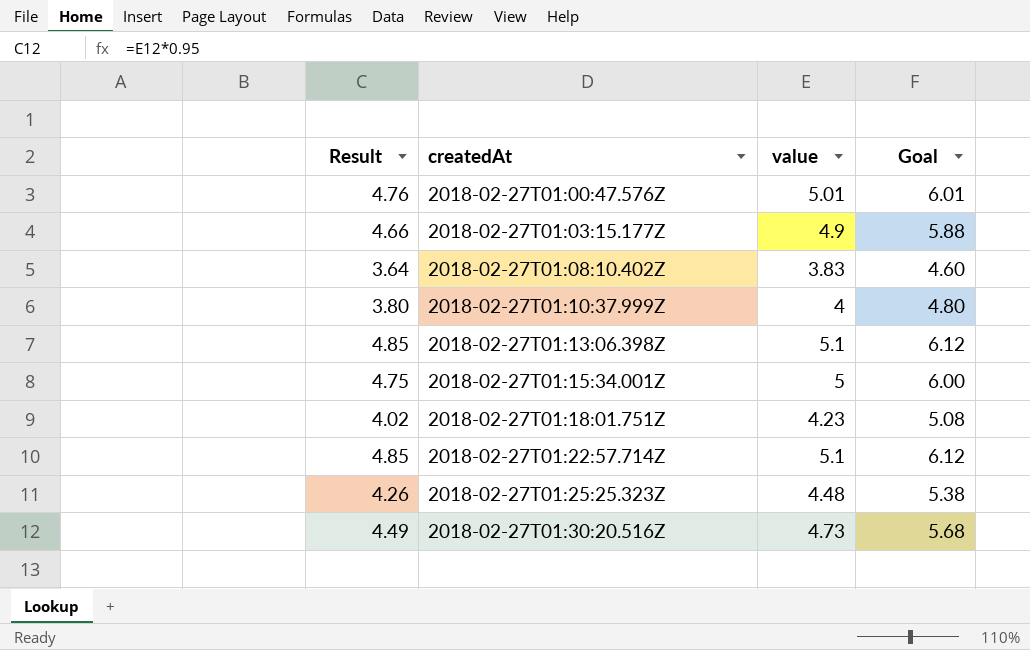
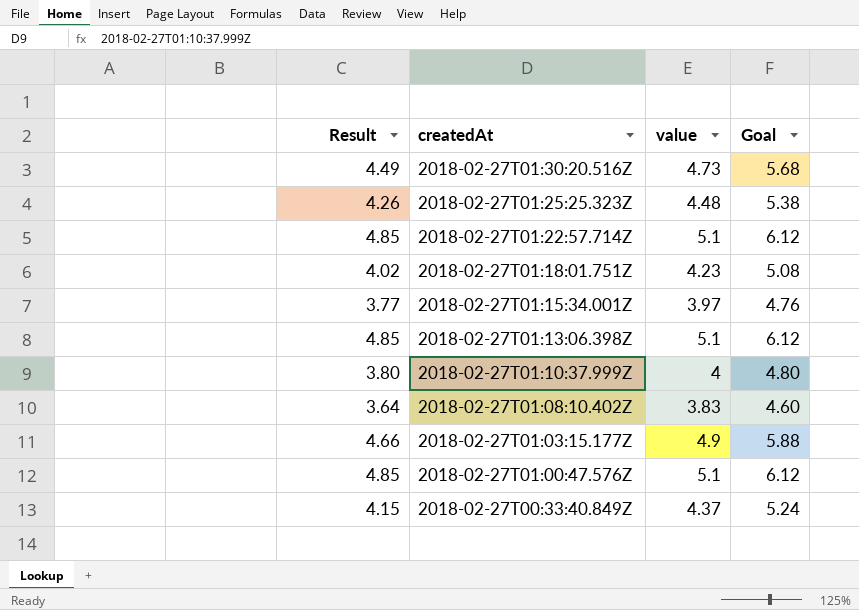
row order: createdAt ascending -> createdAt descending
2018-02-27T01:15:34.001Z | Result: 4.75 -> 3.77
2018-02-27T01:15:34.001Z | value: 5 -> 3.97
2018-02-27T01:15:34.001Z | Goal: 6.00 -> 4.76
2018-02-27T01:00:47.576Z | Result: 4.76 -> 4.85
2018-02-27T01:00:47.576Z | value: 5.01 -> 5.1
2018-02-27T01:00:47.576Z | Goal: 6.01 -> 6.12
row 2018-02-27T00:33:40.849Z: none -> 4.15 | 4.37 | 5.24

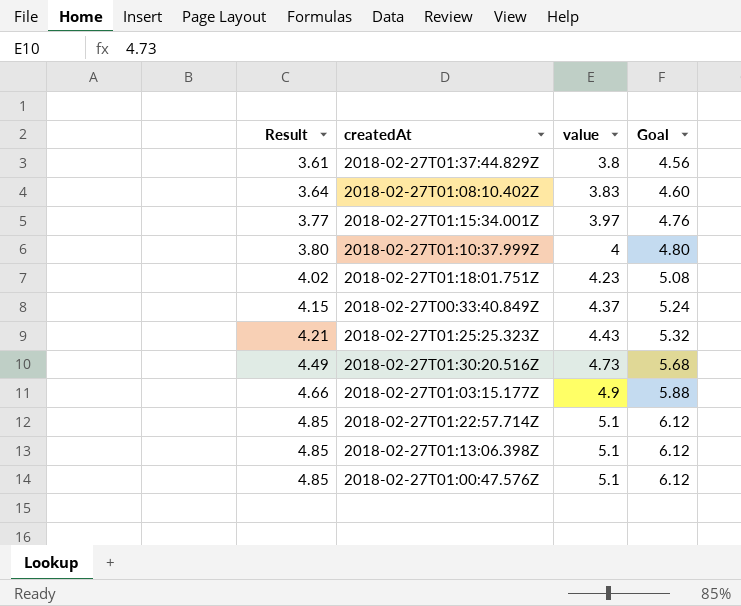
row order: createdAt descending -> Result ascending
row 2018-02-27T01:37:44.829Z: none -> 3.61 | 3.8 | 4.56
2018-02-27T01:25:25.323Z | Result: 4.26 -> 4.21
2018-02-27T01:25:25.323Z | value: 4.48 -> 4.43
2018-02-27T01:25:25.323Z | Goal: 5.38 -> 5.32

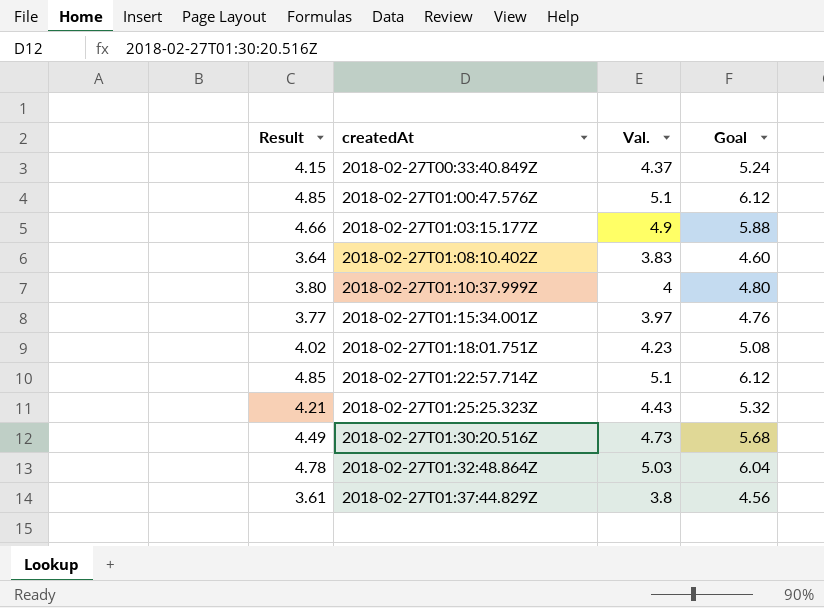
row order: Result ascending -> createdAt ascending
column name: value -> Val.
row 2018-02-27T01:13:06.398Z: 4.85 | 5.1 | 6.12 -> none
row 2018-02-27T01:32:48.864Z: none -> 4.78 | 5.03 | 6.04

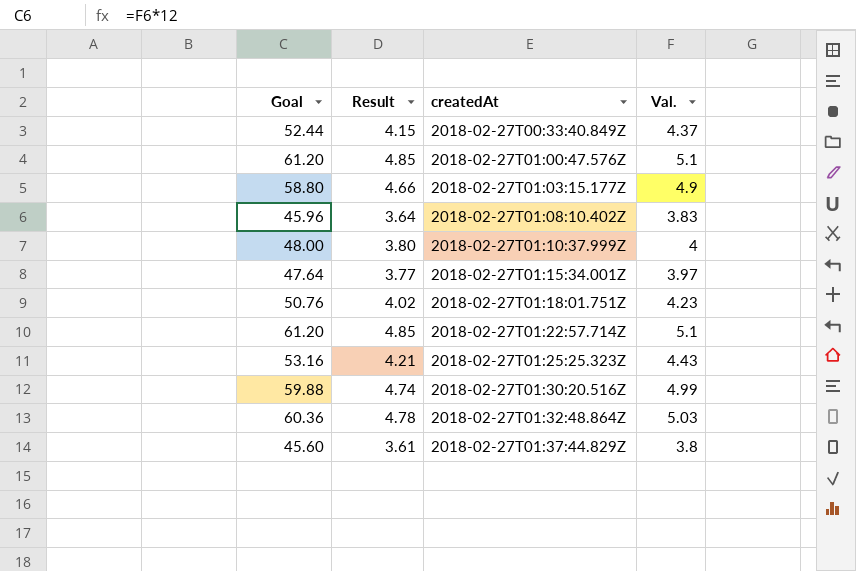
column Goal | formula: [Val.] * 1.2 -> [Val.] * 12
column Goal | position: 4 -> 1
2018-02-27T01:30:20.516Z | Result: 4.49 -> 4.74
2018-02-27T01:30:20.516Z | Val.: 4.73 -> 4.99

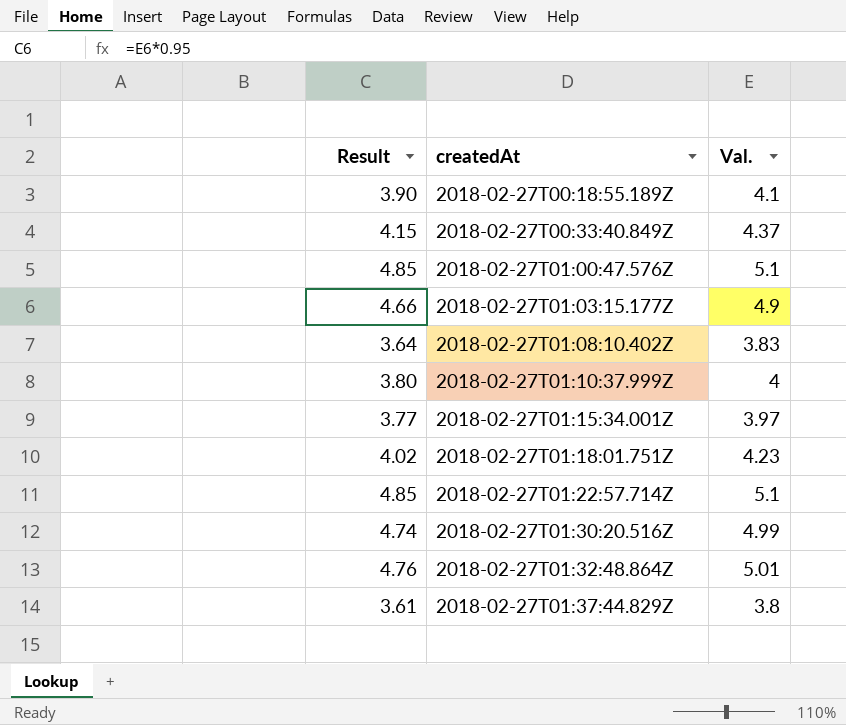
column Goal | formula: [Val.] * 12 -> none
row 2018-02-27T01:25:25.323Z: 53.16 | 4.21 | 4.43 -> none
row 2018-02-27T00:18:55.189Z: none -> 3.90 | 4.1
2018-02-27T01:32:48.864Z | Result: 4.78 -> 4.76
2018-02-27T01:32:48.864Z | Val.: 5.03 -> 5.01

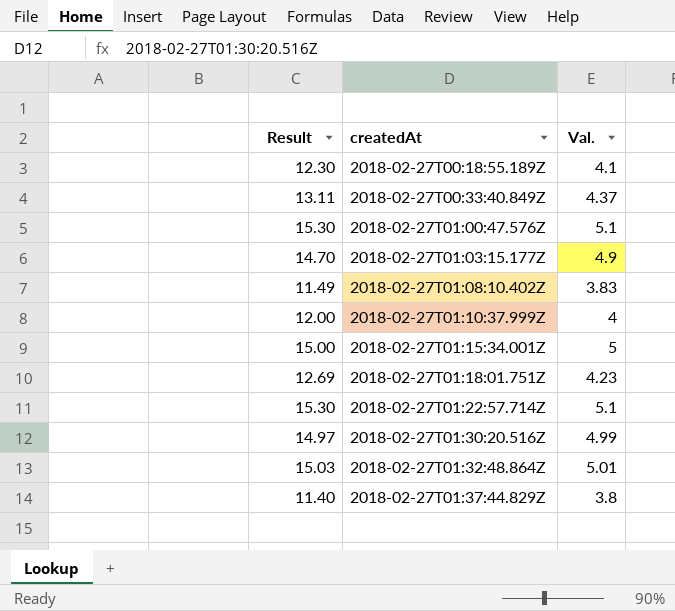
column Result | formula: [Val.] * 0.95 -> [Val.] * 3
2018-02-27T01:15:34.001Z | Val.: 3.97 -> 5

